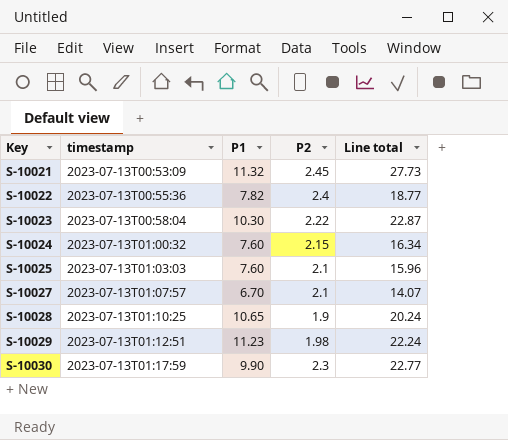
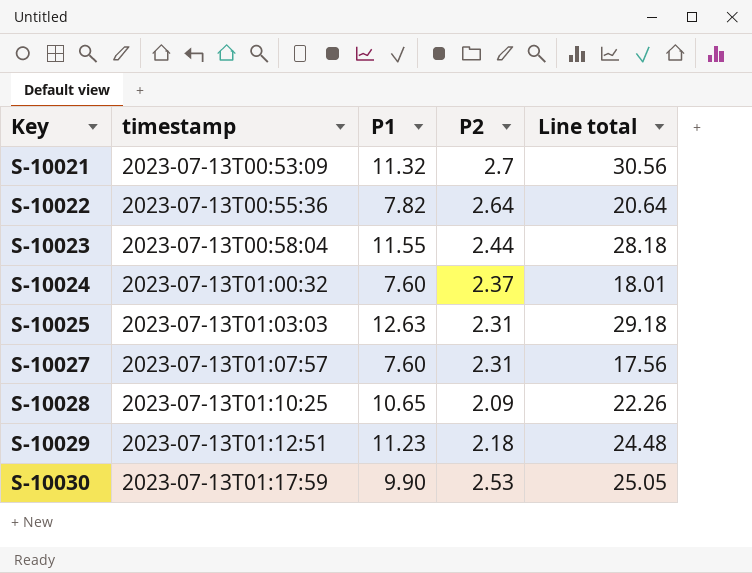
S-10021 | P2: 2.45 -> 2.7
S-10021 | Line total: 27.73 -> 30.56
S-10022 | P2: 2.4 -> 2.64
S-10022 | Line total: 18.77 -> 20.64
S-10023 | P1: 10.30 -> 11.55
S-10023 | P2: 2.22 -> 2.44
S-10023 | Line total: 22.87 -> 28.18
S-10024 | P2: 2.15 -> 2.37
S-10024 | Line total: 16.34 -> 18.01
S-10025 | P1: 7.60 -> 12.63
S-10025 | P2: 2.1 -> 2.31
S-10025 | Line total: 15.96 -> 29.18
S-10027 | P1: 6.70 -> 7.60
S-10027 | P2: 2.1 -> 2.31
S-10027 | Line total: 14.07 -> 17.56
S-10028 | P2: 1.9 -> 2.09
S-10028 | Line total: 20.24 -> 22.26
S-10029 | P2: 1.98 -> 2.18
S-10029 | Line total: 22.24 -> 24.48
S-10030 | P2: 2.3 -> 2.53
S-10030 | Line total: 22.77 -> 25.05

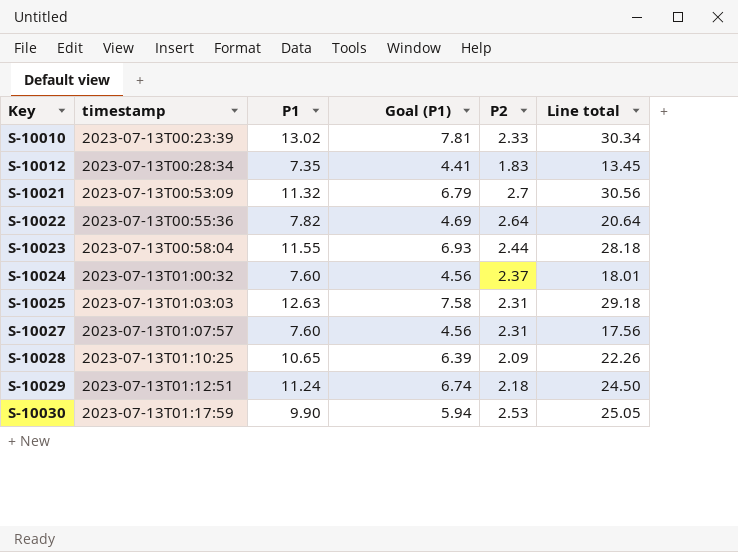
column Goal (P1) | formula: none -> [P1] * 0.6
row S-10010: none -> 2023-07-13T00:23:39 | 13.02 | 7.81 | 2.33 | 30.34
row S-10012: none -> 2023-07-13T00:28:34 | 7.35 | 4.41 | 1.83 | 13.45
S-10029 | P1: 11.23 -> 11.24
S-10029 | Line total: 24.48 -> 24.50

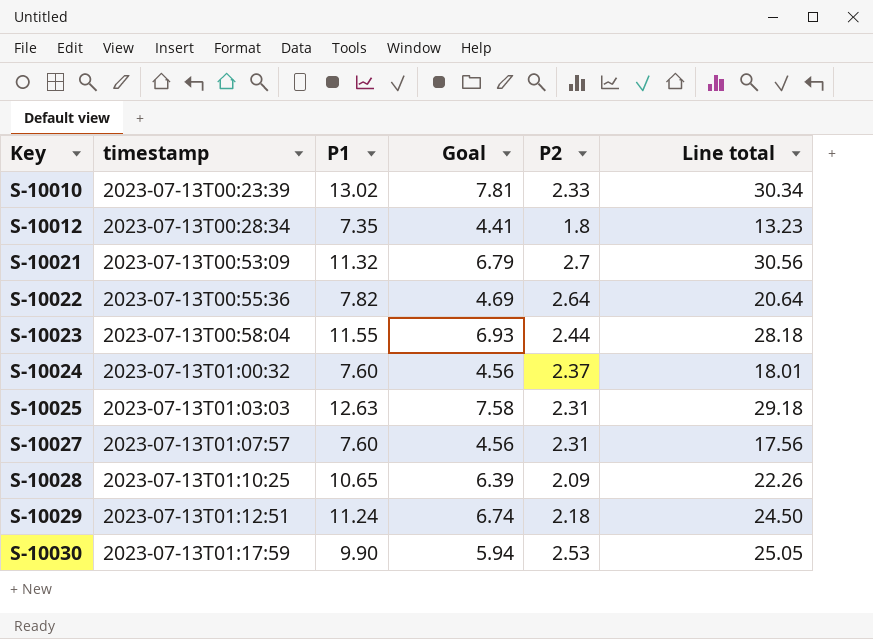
column name: Goal (P1) -> Goal
S-10012 | P2: 1.83 -> 1.8
S-10012 | Line total: 13.45 -> 13.23

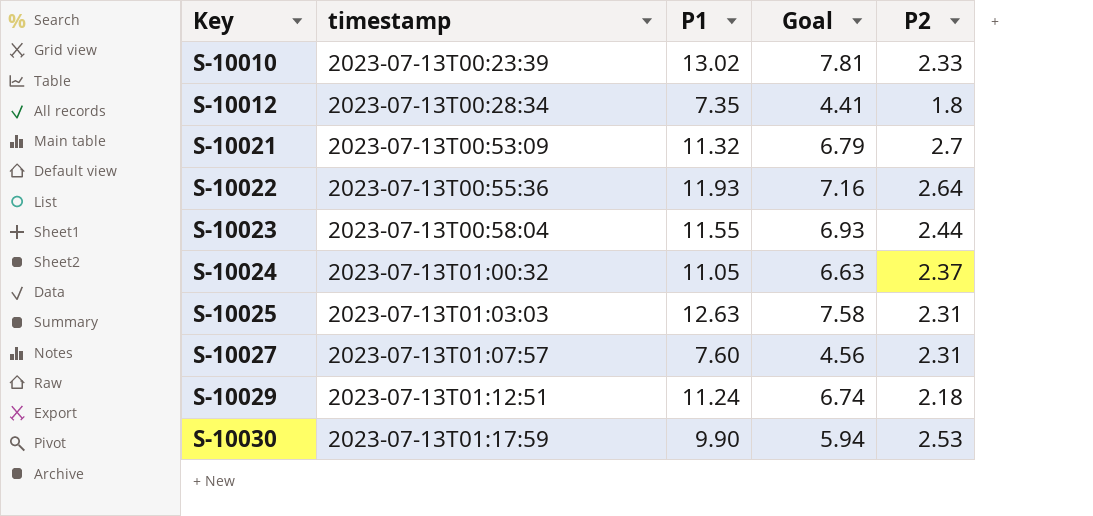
column Line total | formula: [P1] * [P2] -> none
row S-10028: 2023-07-13T01:10:25 | 10.65 | 6.39 | 2.09 | 22.26 -> none
S-10022 | P1: 7.82 -> 11.93
S-10022 | Goal: 4.69 -> 7.16
S-10024 | P1: 7.60 -> 11.05
S-10024 | Goal: 4.56 -> 6.63

